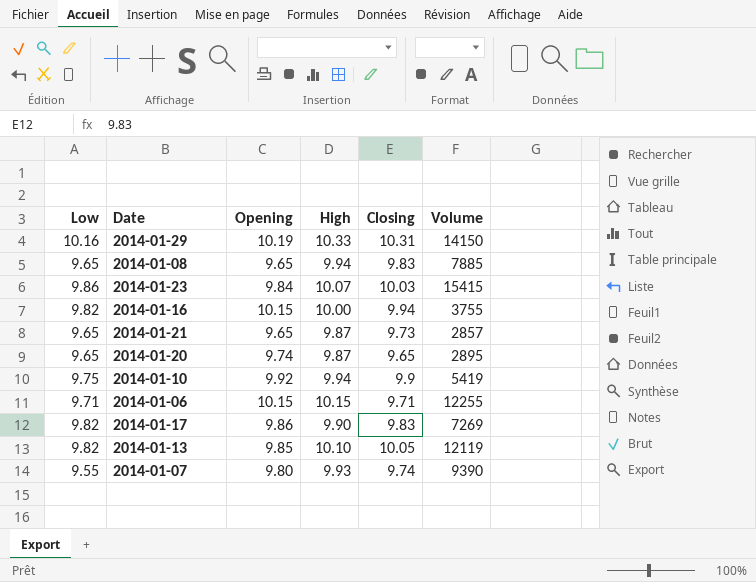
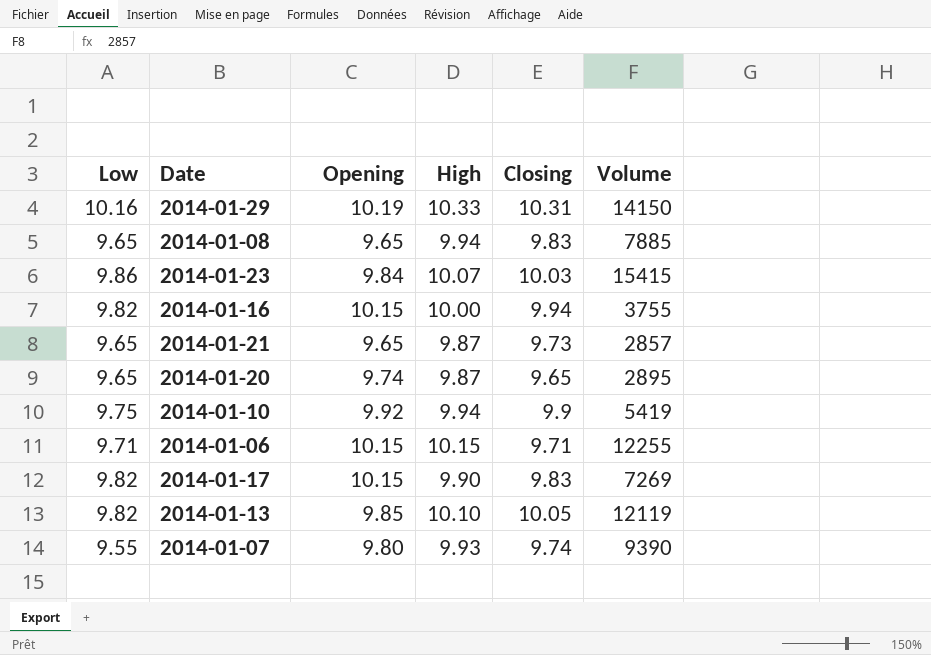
2014-01-17 | Opening: 9.86 -> 10.15

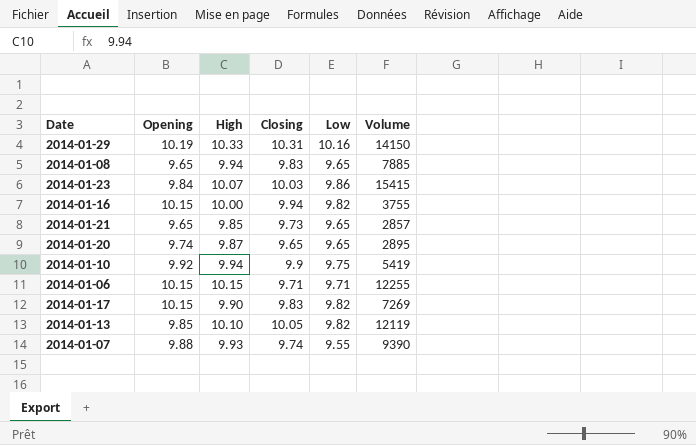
column Low | position: 1 -> 5
2014-01-21 | High: 9.87 -> 9.85
2014-01-07 | Opening: 9.80 -> 9.88

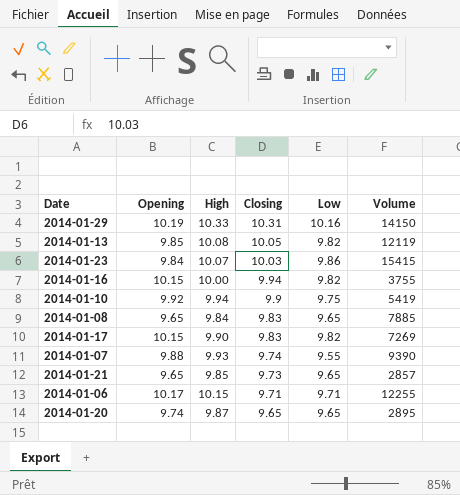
row order: none -> Closing descending
2014-01-13 | High: 10.10 -> 10.08
2014-01-08 | High: 9.94 -> 9.84
2014-01-06 | Opening: 10.15 -> 10.17

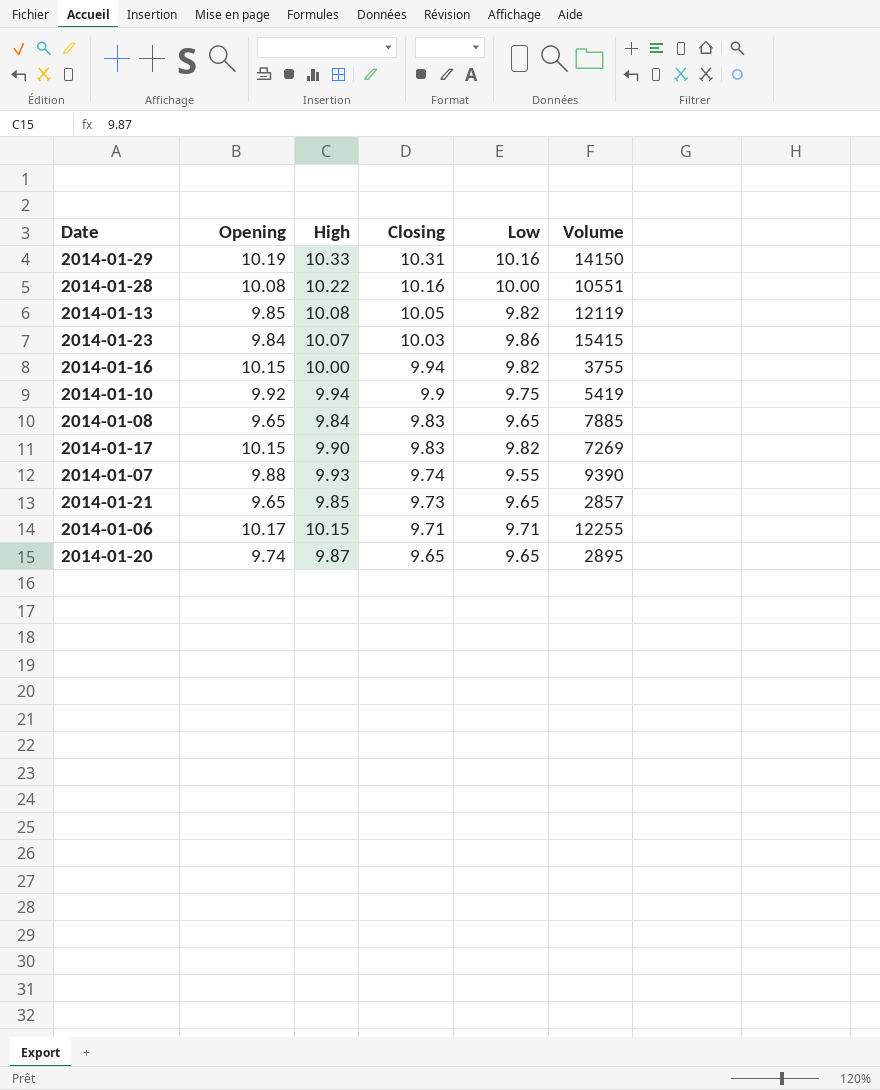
row 2014-01-28: none -> 10.08 | 10.22 | 10.16 | 10.00 | 10551

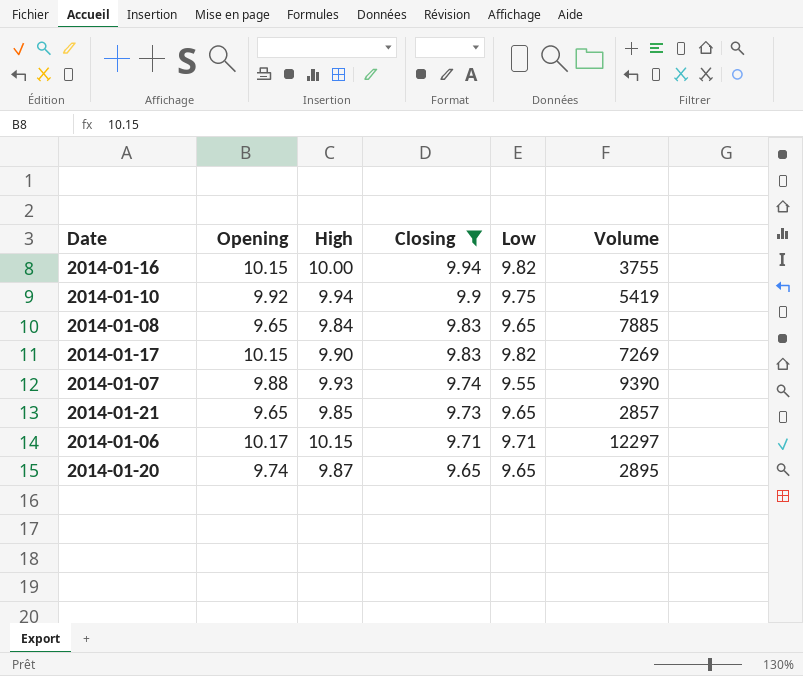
filter: none -> Closing <= 9.94
2014-01-06 | Volume: 12255 -> 12297

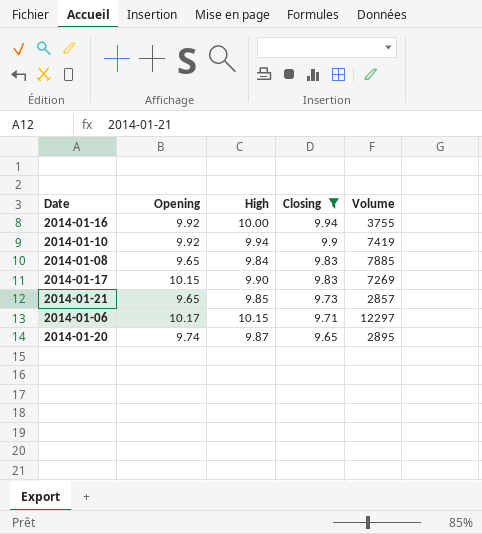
column Low | position: 5 -> none
row 2014-01-07: 9.88 | 9.93 | 9.74 | 9.55 | 9390 -> none
2014-01-16 | Opening: 10.15 -> 9.92
2014-01-10 | Volume: 5419 -> 7419

